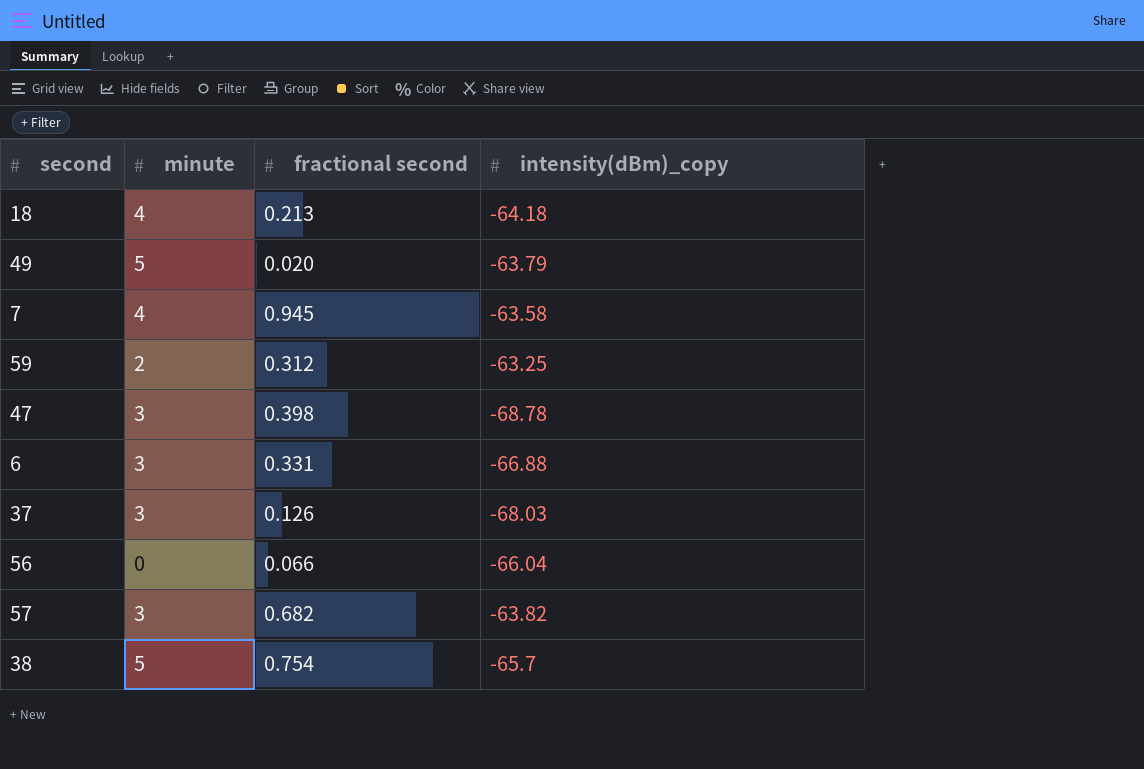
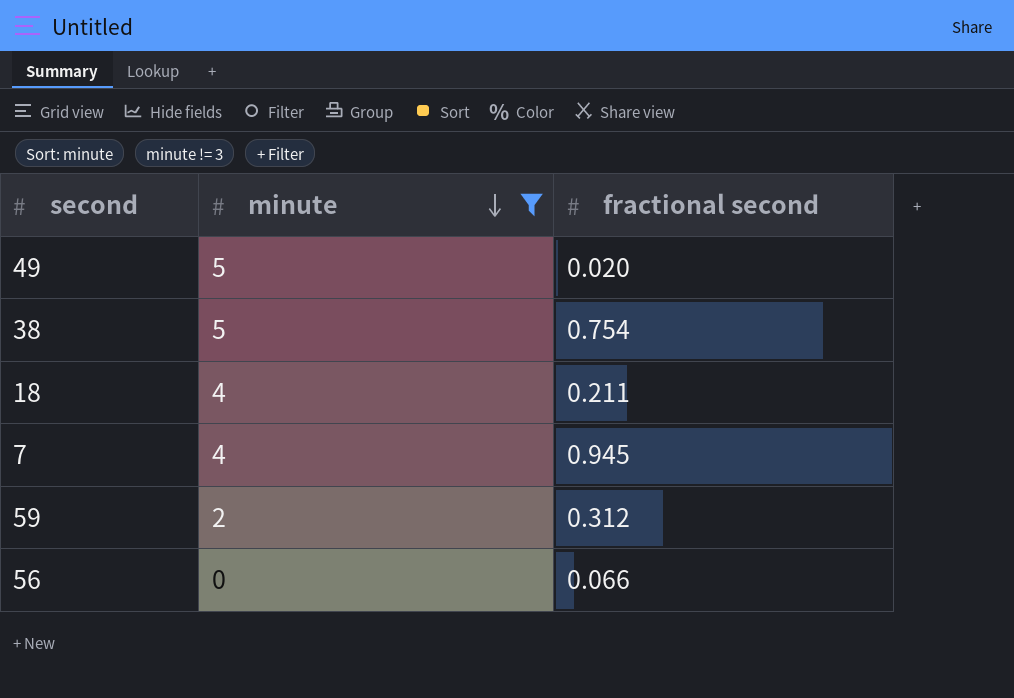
filter: none -> minute != 3
row order: none -> minute descending
column intensity(dBm)_copy | position: 4 -> none
18 | fractional second: 0.213 -> 0.211

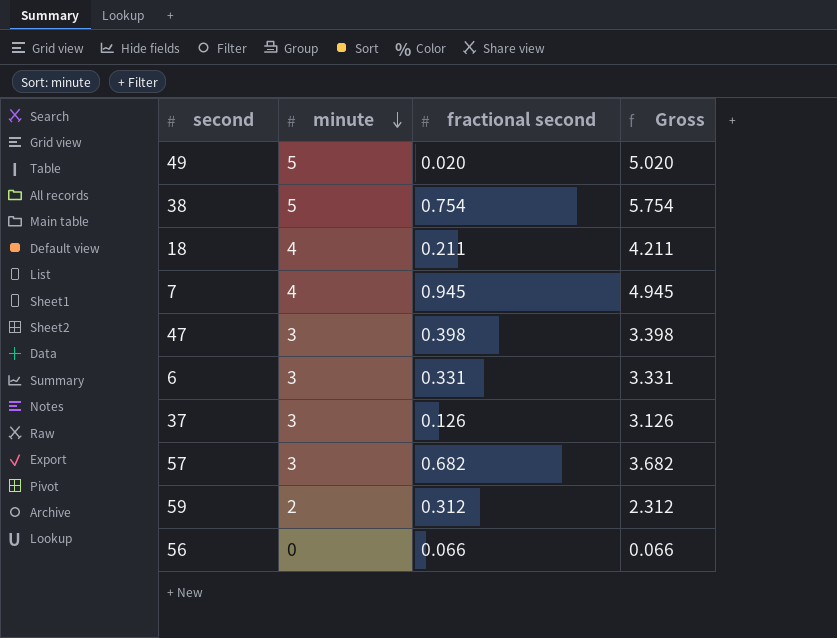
filter: minute != 3 -> none
column Gross | formula: none -> [minute] + [fractional second]

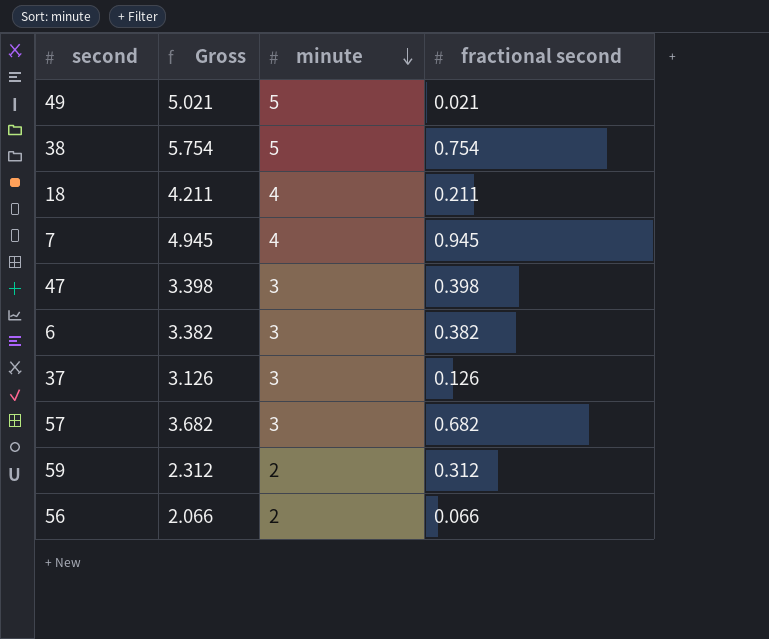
column Gross | position: 4 -> 2
49 | Gross: 5.020 -> 5.021
49 | fractional second: 0.020 -> 0.021
6 | Gross: 3.331 -> 3.382
6 | fractional second: 0.331 -> 0.382
56 | Gross: 0.066 -> 2.066
56 | minute: 0 -> 2

